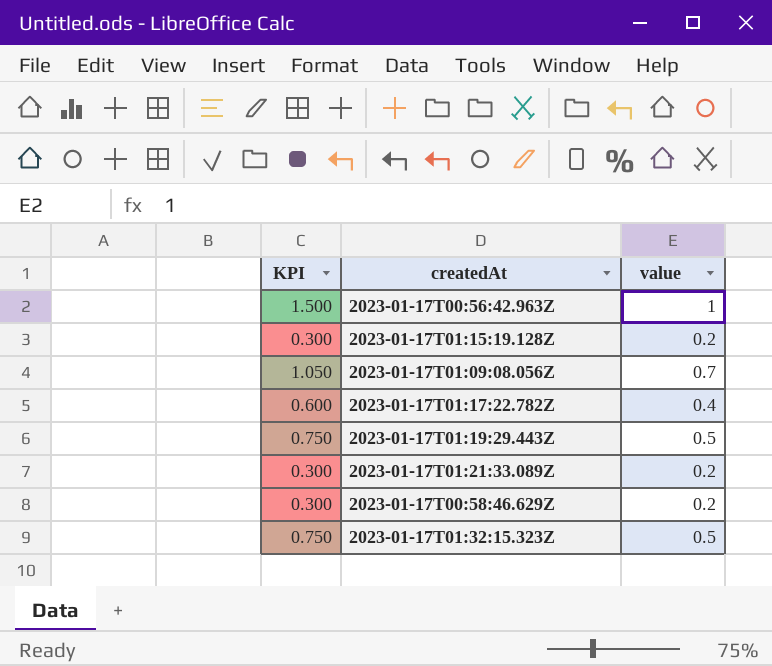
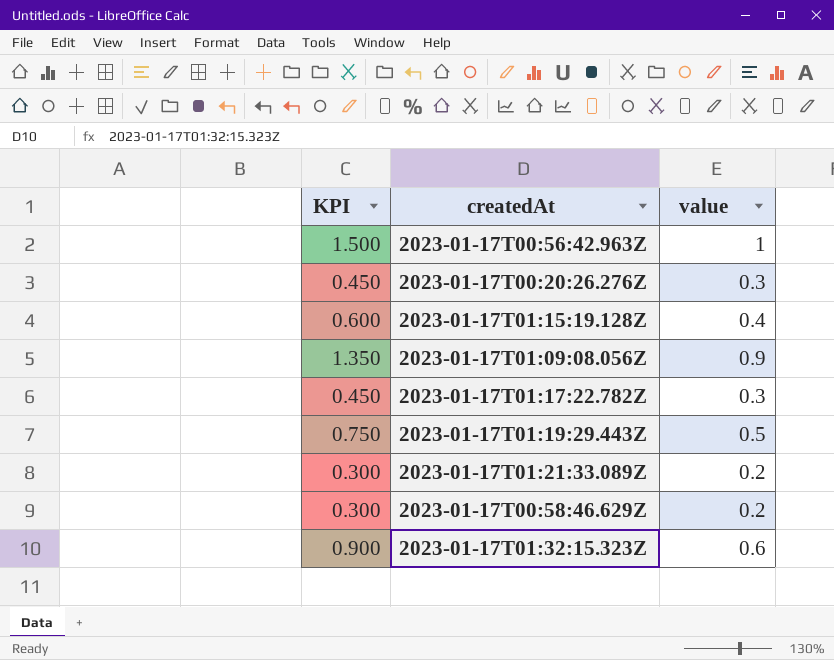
row 2023-01-17T00:20:26.276Z: none -> 0.450 | 0.3
2023-01-17T01:15:19.128Z | KPI: 0.300 -> 0.600
2023-01-17T01:15:19.128Z | value: 0.2 -> 0.4
2023-01-17T01:09:08.056Z | KPI: 1.050 -> 1.350
2023-01-17T01:09:08.056Z | value: 0.7 -> 0.9
2023-01-17T01:17:22.782Z | KPI: 0.600 -> 0.450
2023-01-17T01:17:22.782Z | value: 0.4 -> 0.3
2023-01-17T01:32:15.323Z | KPI: 0.750 -> 0.900
2023-01-17T01:32:15.323Z | value: 0.5 -> 0.6

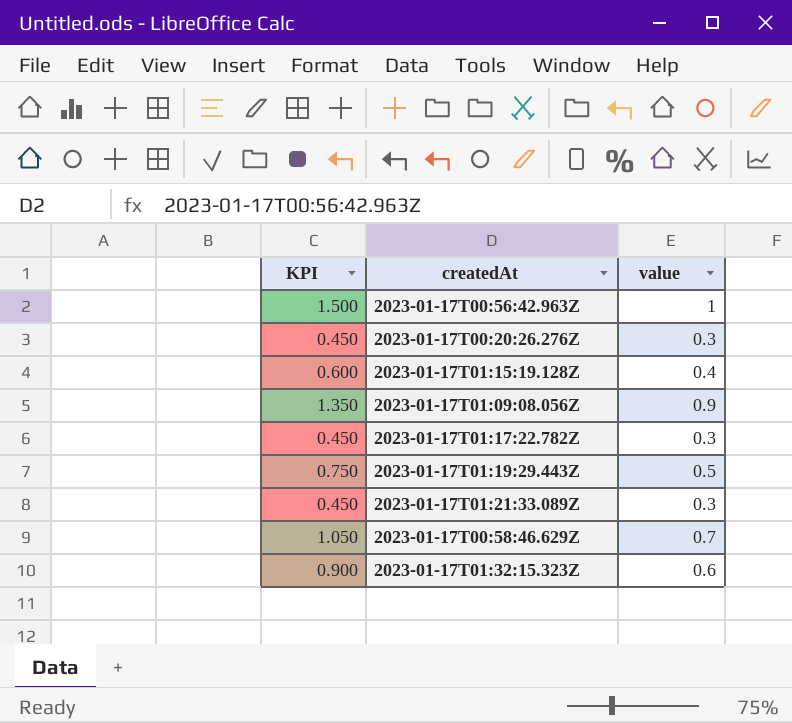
2023-01-17T01:21:33.089Z | KPI: 0.300 -> 0.450
2023-01-17T01:21:33.089Z | value: 0.2 -> 0.3
2023-01-17T00:58:46.629Z | KPI: 0.300 -> 1.050
2023-01-17T00:58:46.629Z | value: 0.2 -> 0.7

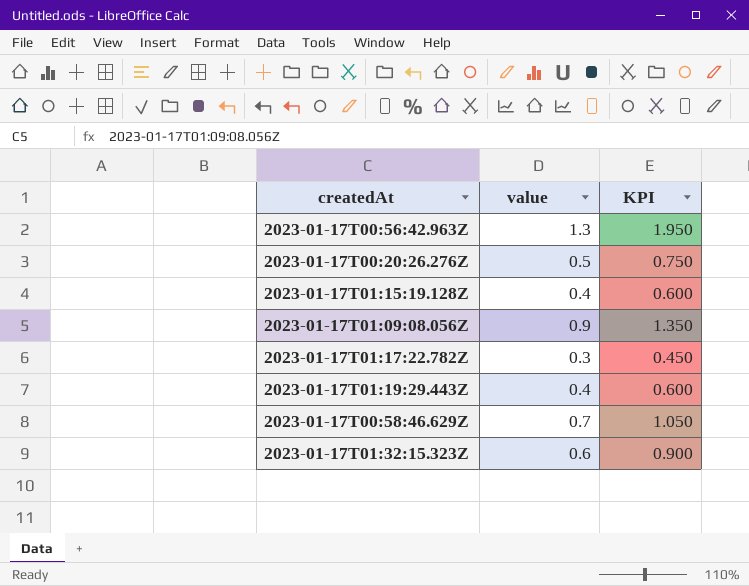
column KPI | position: 1 -> 3
row 2023-01-17T01:21:33.089Z: 0.450 | 0.3 -> none
2023-01-17T00:56:42.963Z | value: 1 -> 1.3
2023-01-17T00:56:42.963Z | KPI: 1.500 -> 1.950
2023-01-17T00:20:26.276Z | value: 0.3 -> 0.5
2023-01-17T00:20:26.276Z | KPI: 0.450 -> 0.750
2023-01-17T01:19:29.443Z | value: 0.5 -> 0.4
2023-01-17T01:19:29.443Z | KPI: 0.750 -> 0.600

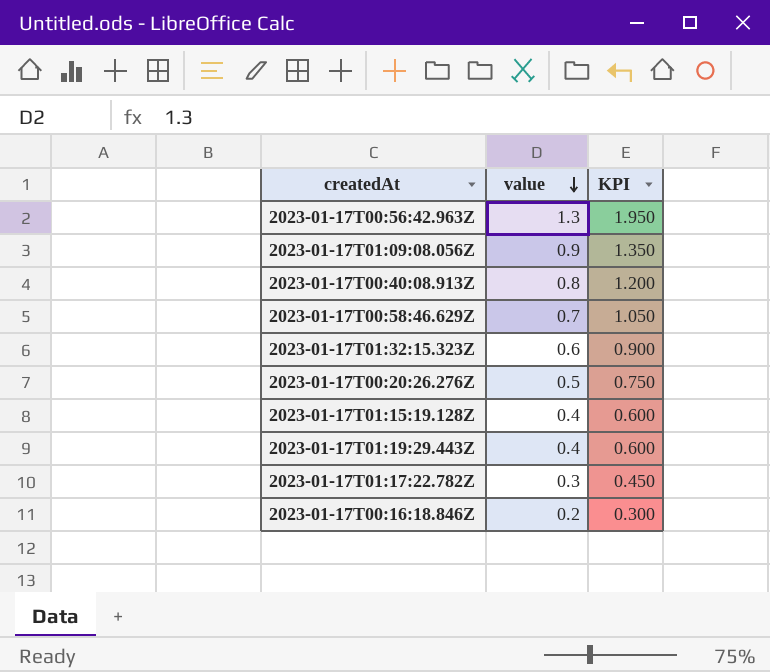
row order: none -> value descending
row 2023-01-17T00:40:08.913Z: none -> 0.8 | 1.200
row 2023-01-17T00:16:18.846Z: none -> 0.2 | 0.300

